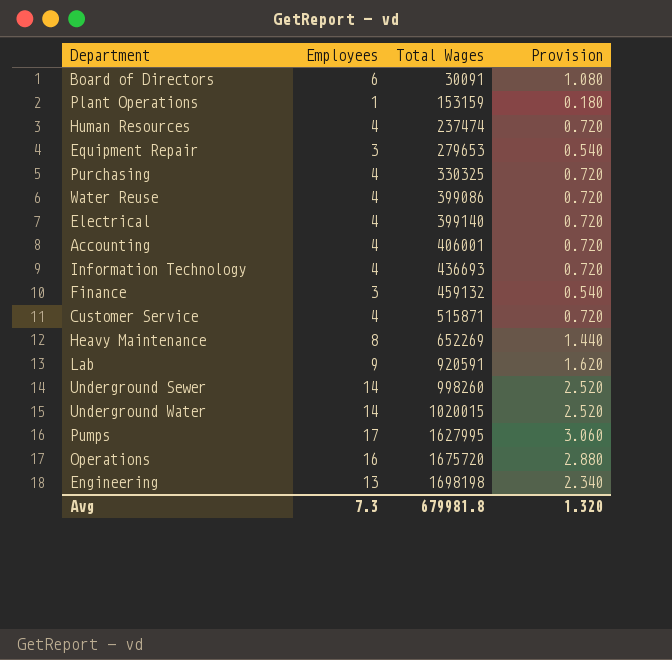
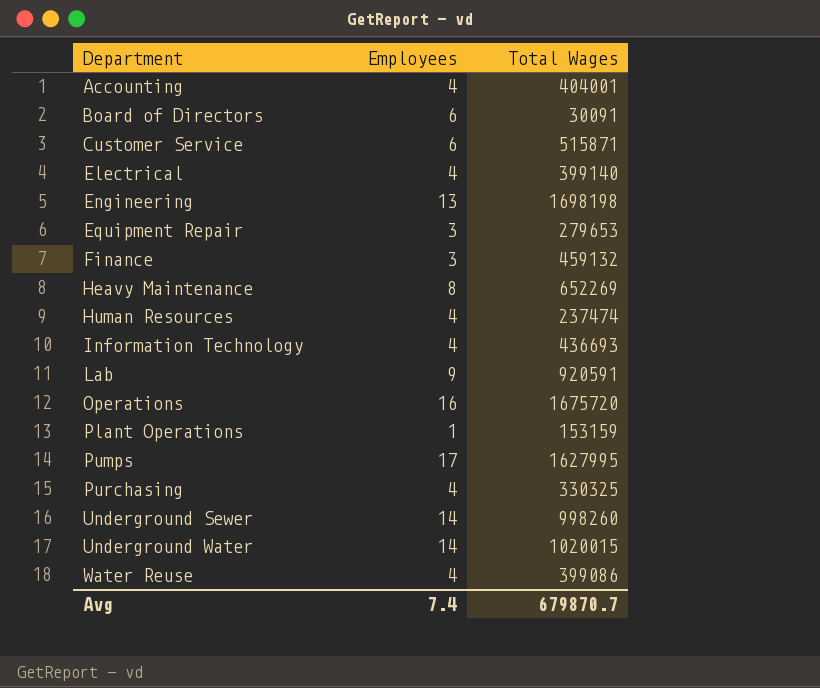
row order: Total Wages ascending -> Department ascending
column Provision | formula: [Employees] * 0.18 -> none
Accounting | Total Wages: 406001 -> 404001
Customer Service | Employees: 4 -> 6
Avg | Employees: 7.3 -> 7.4
Avg | Total Wages: 679981.8 -> 679870.7

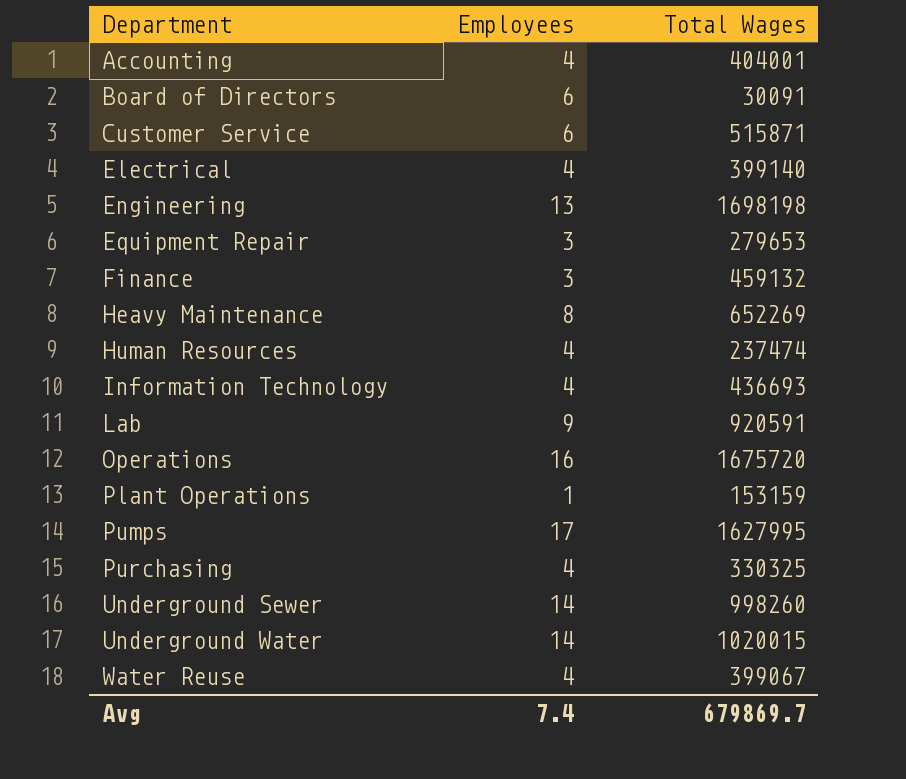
Water Reuse | Total Wages: 399086 -> 399067
Avg | Total Wages: 679870.7 -> 679869.7

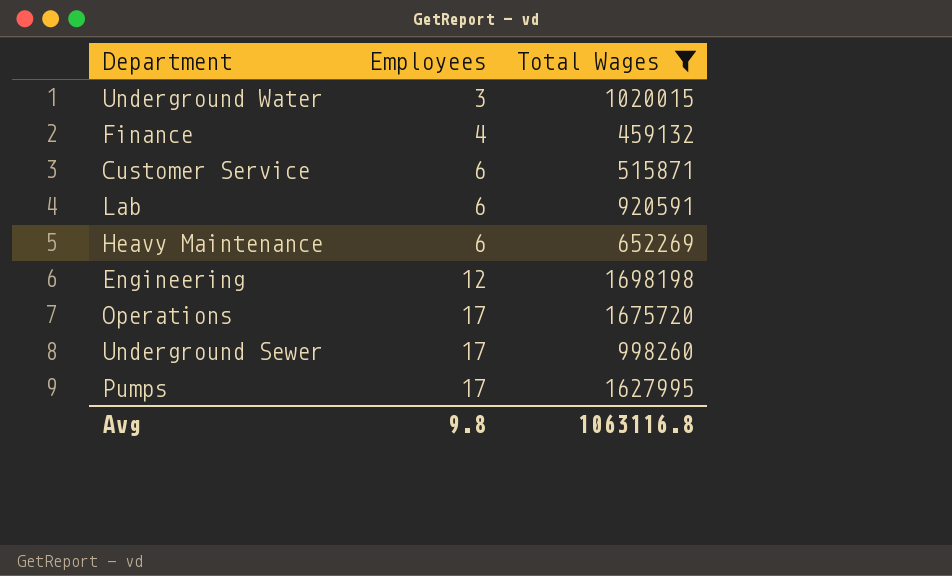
filter: none -> Total Wages >= 459132
row order: Department ascending -> Employees ascending
Underground Water | Employees: 14 -> 3
Finance | Employees: 3 -> 4
Lab | Employees: 9 -> 6
Heavy Maintenance | Employees: 8 -> 6
Engineering | Employees: 13 -> 12
Operations | Employees: 16 -> 17
Underground Sewer | Employees: 14 -> 17
Avg | Employees: 7.4 -> 9.8
Avg | Total Wages: 679869.7 -> 1063116.8

